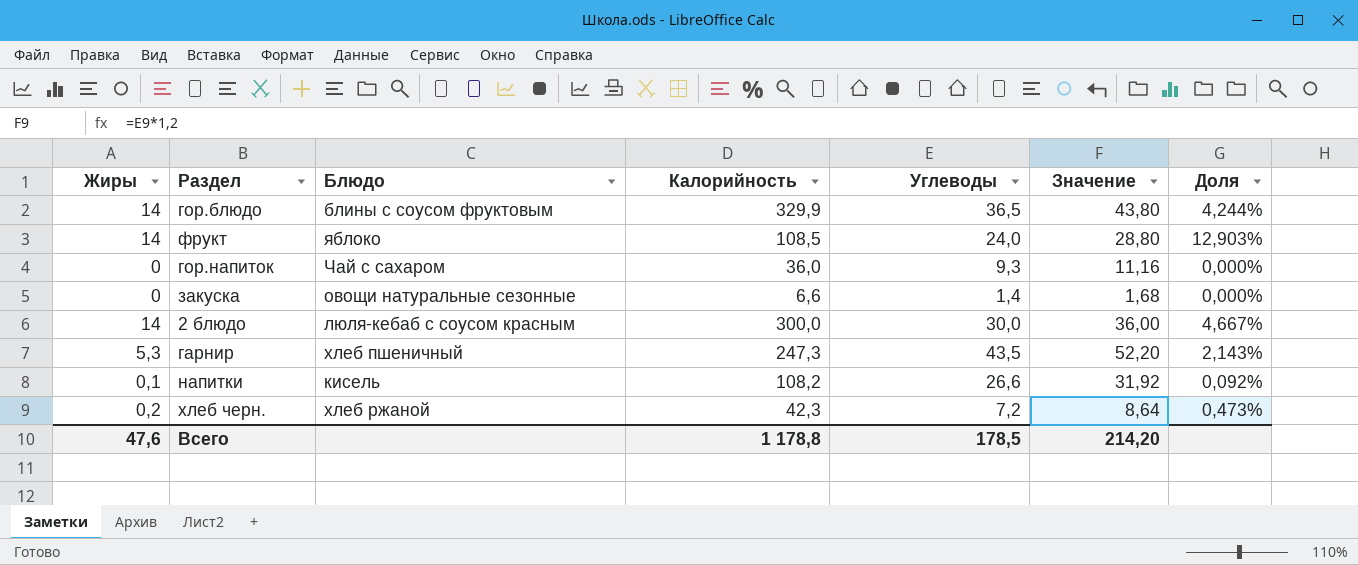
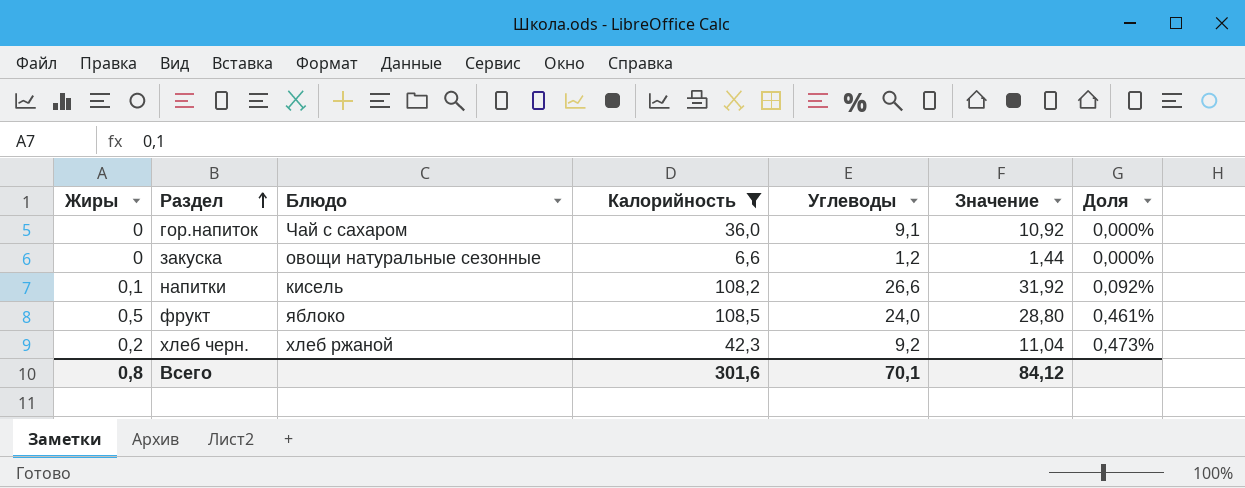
filter: none -> Калорийность <= 108,5
row order: none -> Раздел ascending
гор.напиток | Углеводы: 9,3 -> 9,1
гор.напиток | Значение: 11,16 -> 10,92
закуска | Углеводы: 1,4 -> 1,2
закуска | Значение: 1,68 -> 1,44
фрукт | Жиры: 14 -> 0,5
фрукт | Доля: 12,903% -> 0,461%
хлеб черн. | Углеводы: 7,2 -> 9,2
хлеб черн. | Значение: 8,64 -> 11,04
Всего | Жиры: 47,6 -> 0,8
Всего | Калорийность: 1 178,8 -> 301,6
Всего | Углеводы: 178,5 -> 70,1
Всего | Значение: 214,20 -> 84,12

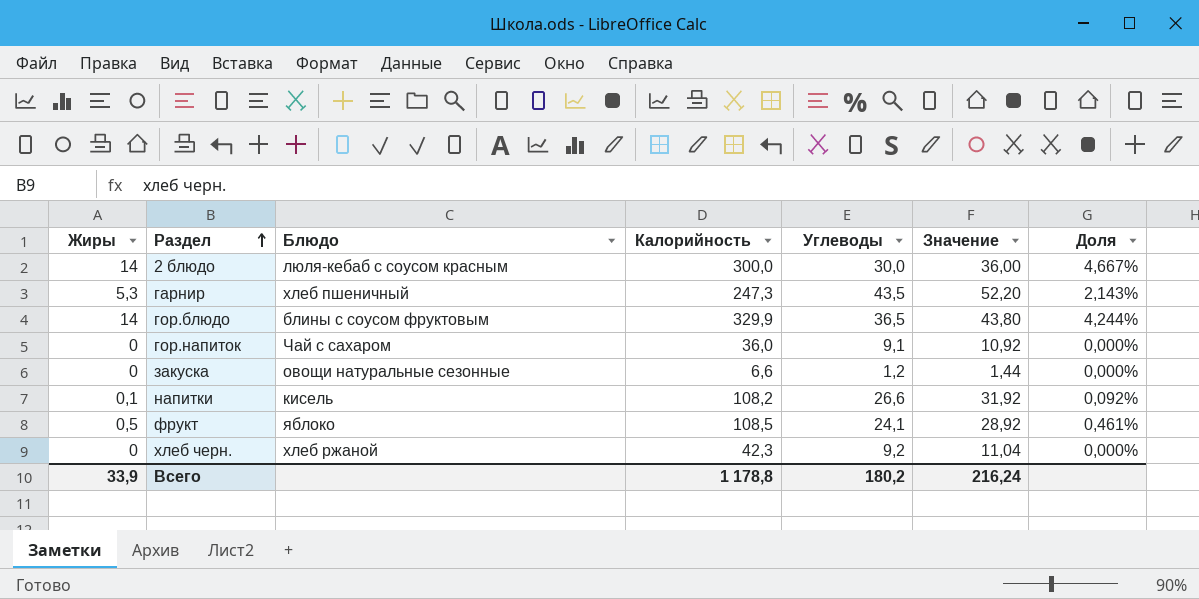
filter: Калорийность <= 108,5 -> none
фрукт | Углеводы: 24,0 -> 24,1
фрукт | Значение: 28,80 -> 28,92
хлеб черн. | Жиры: 0,2 -> 0
хлеб черн. | Доля: 0,473% -> 0,000%
Всего | Жиры: 0,8 -> 33,9
Всего | Калорийность: 301,6 -> 1 178,8
Всего | Углеводы: 70,1 -> 180,2
Всего | Значение: 84,12 -> 216,24

